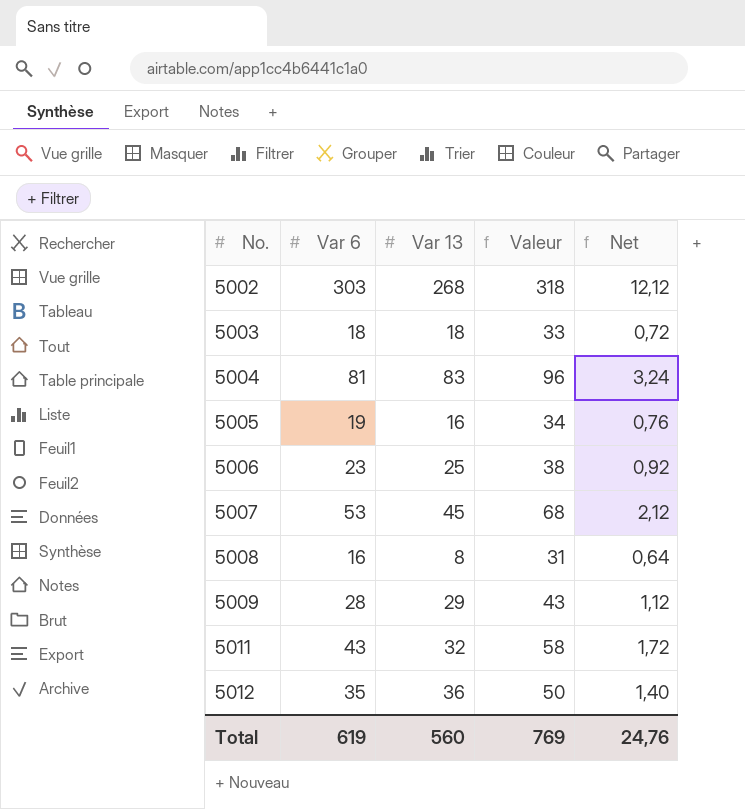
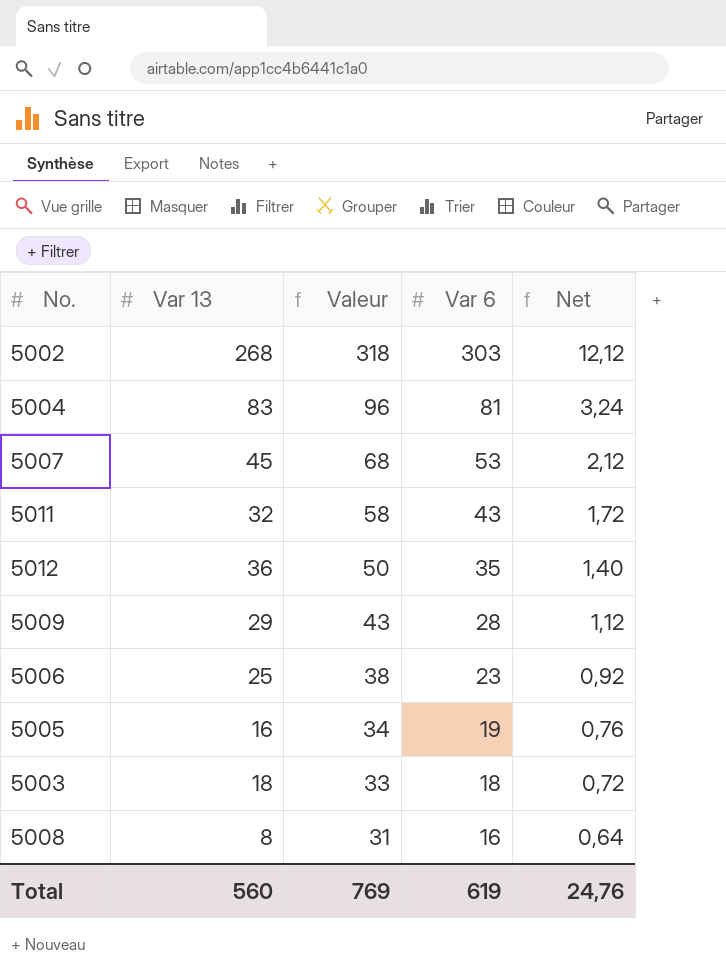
row order: No. ascending -> Valeur descending
column Var 6 | position: 2 -> 4

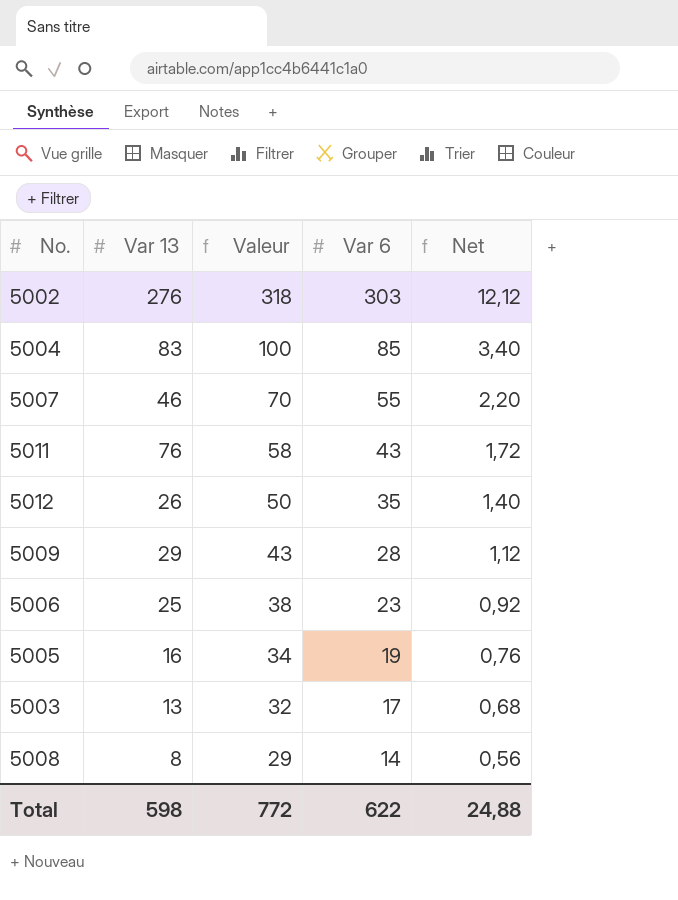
5002 | Var 13: 268 -> 276
5004 | Valeur: 96 -> 100
5004 | Var 6: 81 -> 85
5004 | Net: 3,24 -> 3,40
5007 | Var 13: 45 -> 46
5007 | Valeur: 68 -> 70
5007 | Var 6: 53 -> 55
5007 | Net: 2,12 -> 2,20
5011 | Var 13: 32 -> 76
5012 | Var 13: 36 -> 26
5003 | Var 13: 18 -> 13
5003 | Valeur: 33 -> 32
5003 | Var 6: 18 -> 17
5003 | Net: 0,72 -> 0,68
5008 | Valeur: 31 -> 29
5008 | Var 6: 16 -> 14
5008 | Net: 0,64 -> 0,56
Total | Var 13: 560 -> 598
Total | Valeur: 769 -> 772
Total | Var 6: 619 -> 622
Total | Net: 24,76 -> 24,88

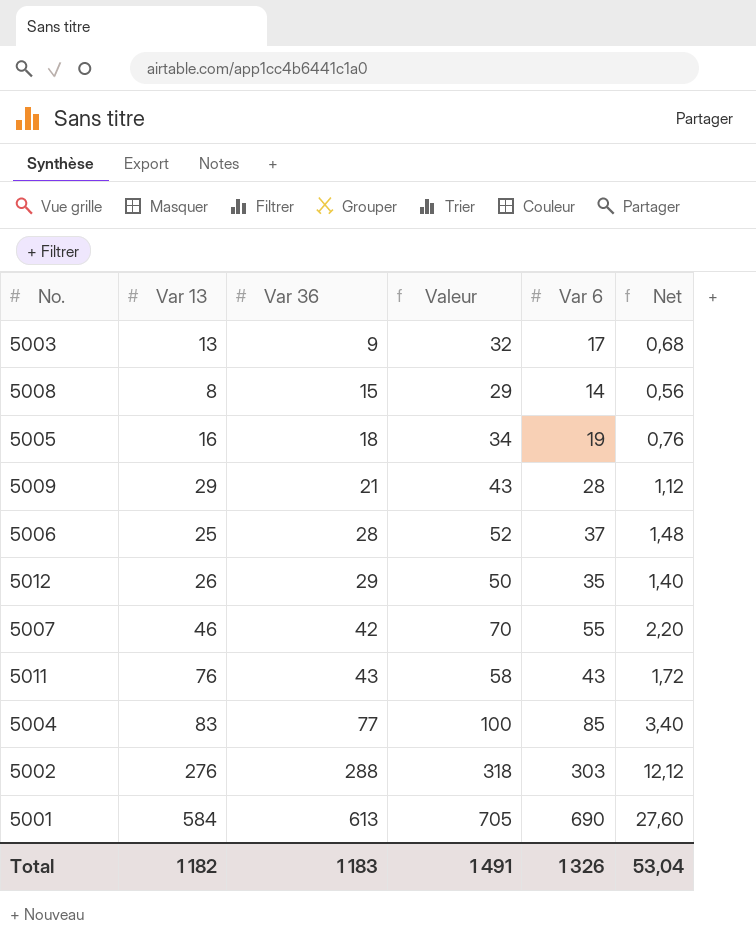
row order: Valeur descending -> Var 36 ascending
column Var 36 | position: none -> 3
5006 | Valeur: 38 -> 52
5006 | Var 6: 23 -> 37
5006 | Net: 0,92 -> 1,48
row 5001: none -> 584 | 613 | 705 | 690 | 27,60
Total | Var 13: 598 -> 1 182
Total | Valeur: 772 -> 1 491
Total | Var 6: 622 -> 1 326
Total | Net: 24,88 -> 53,04

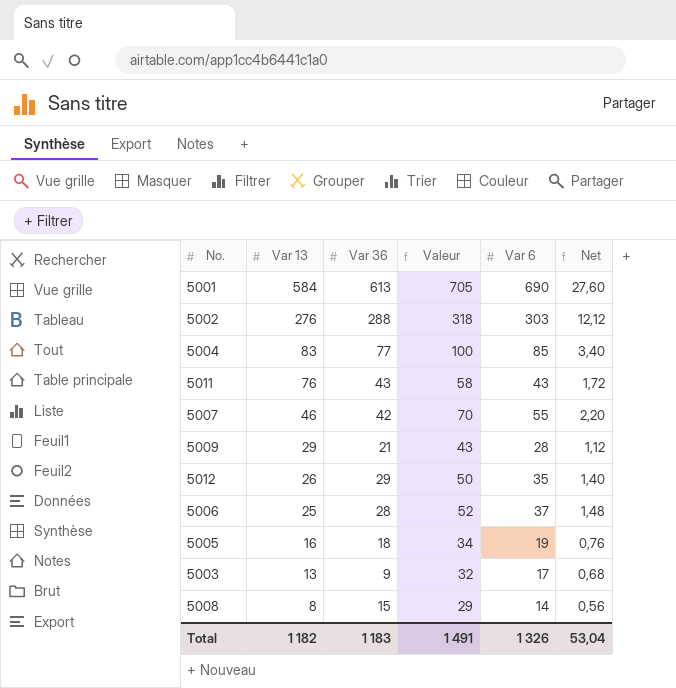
row order: Var 36 ascending -> Var 13 descending

